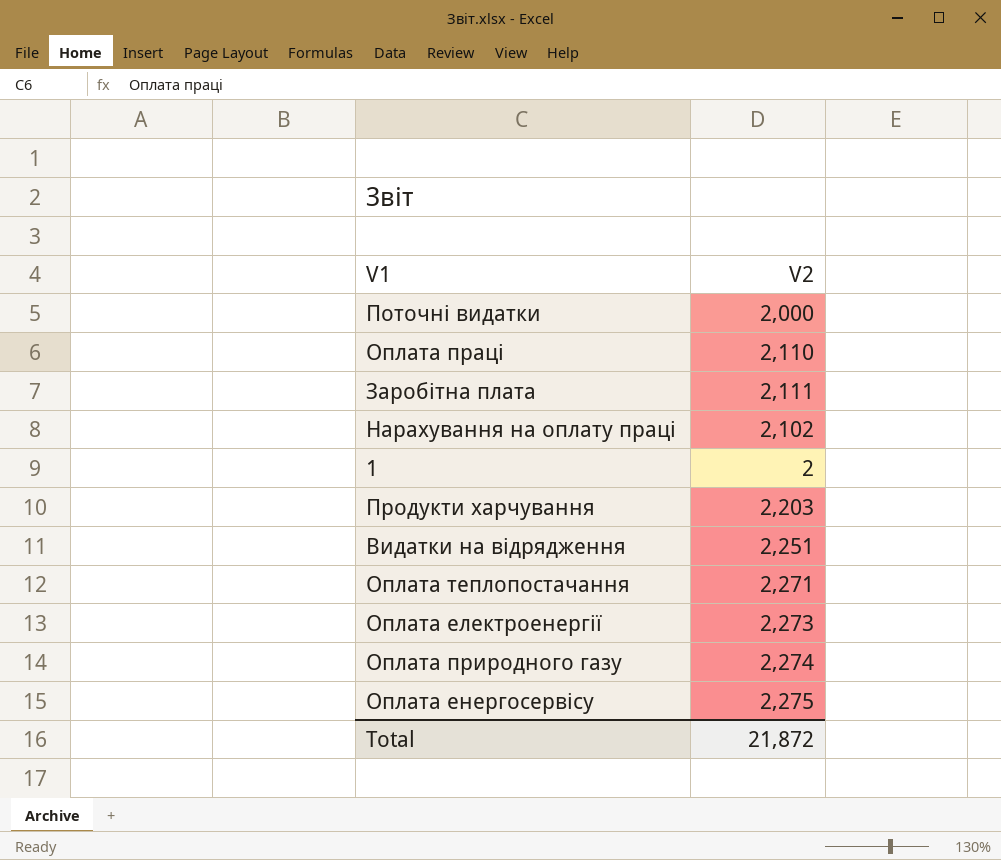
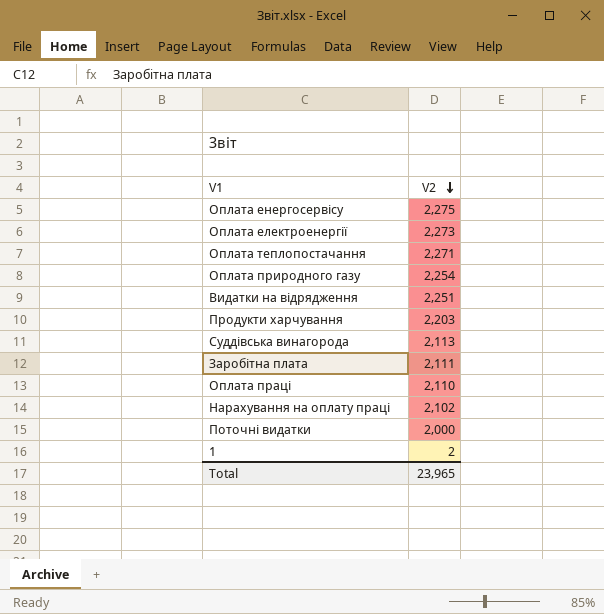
row order: none -> V2 descending
Оплата природного газу | V2: 2,274 -> 2,254
row Суддівська винагорода: none -> 2,113
Total | V2: 21,872 -> 23,965

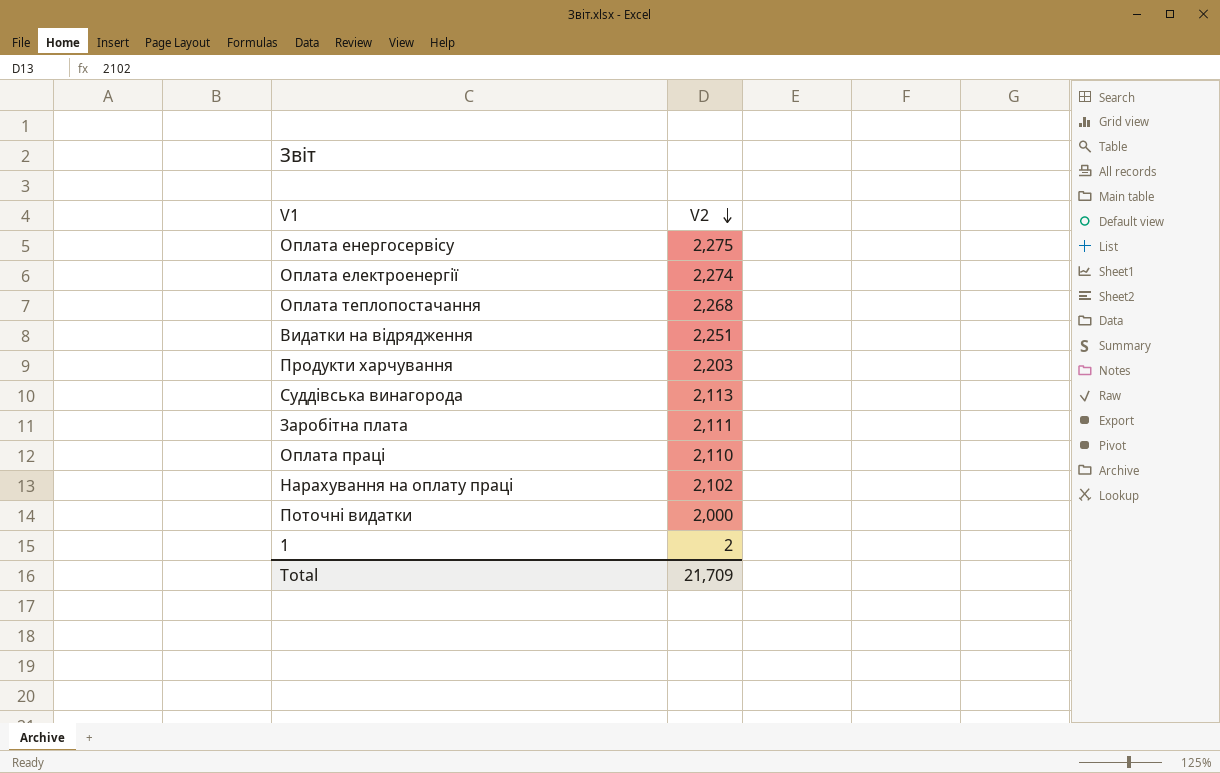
row Оплата природного газу: 2,254 -> none
Оплата електроенергії | V2: 2,273 -> 2,274
Оплата теплопостачання | V2: 2,271 -> 2,268
Total | V2: 23,965 -> 21,709

